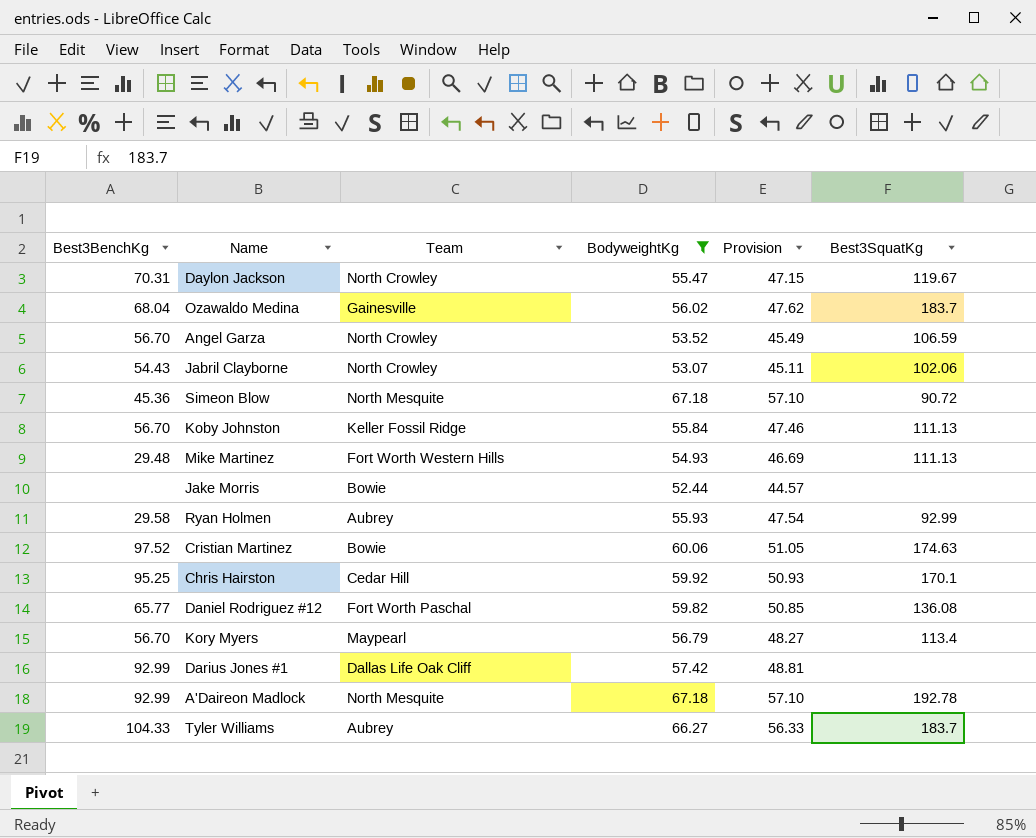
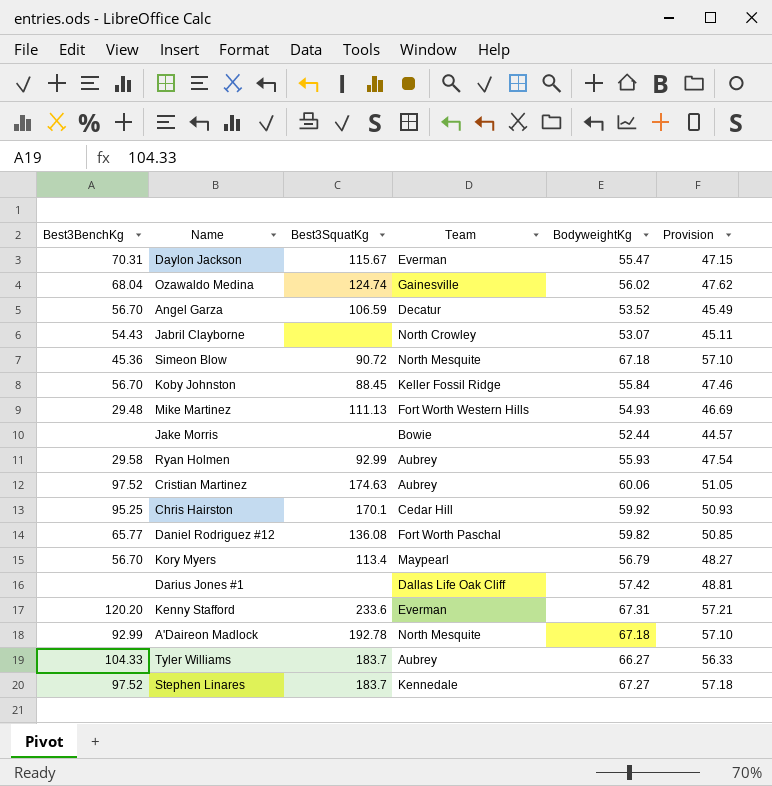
filter: BodyweightKg <= 67.18 -> none
column Best3SquatKg | position: 6 -> 3
Daylon Jackson | Best3SquatKg: 119.67 -> 115.67
Daylon Jackson | Team: North Crowley -> Everman
Ozawaldo Medina | Best3SquatKg: 183.7 -> 124.74
Angel Garza | Team: North Crowley -> Decatur
Jabril Clayborne | Best3SquatKg: 102.06 -> none
Koby Johnston | Best3SquatKg: 111.13 -> 88.45
Cristian Martinez | Team: Bowie -> Aubrey
Darius Jones #1 | Best3BenchKg: 92.99 -> none

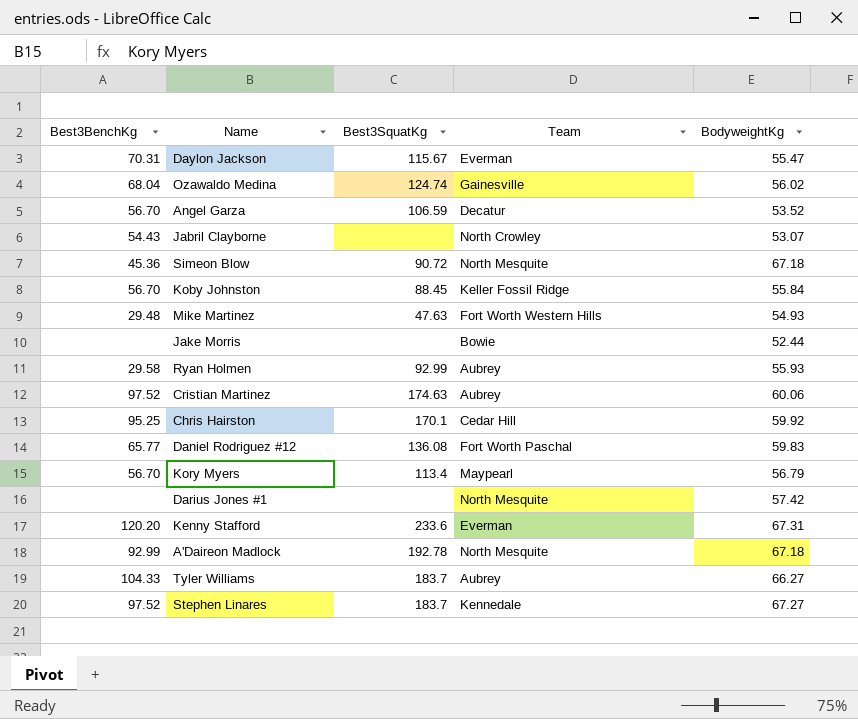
column Provision | formula: [BodyweightKg] * 0.85 -> none
Mike Martinez | Best3SquatKg: 111.13 -> 47.63
Daniel Rodriguez #12 | BodyweightKg: 59.82 -> 59.83
Darius Jones #1 | Team: Dallas Life Oak Cliff -> North Mesquite

